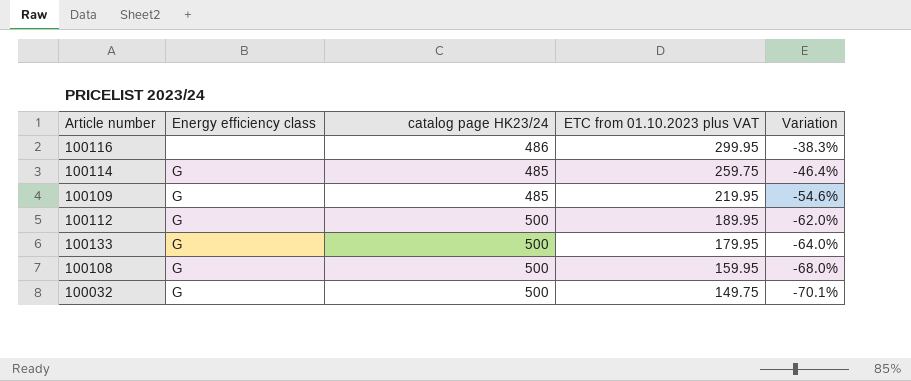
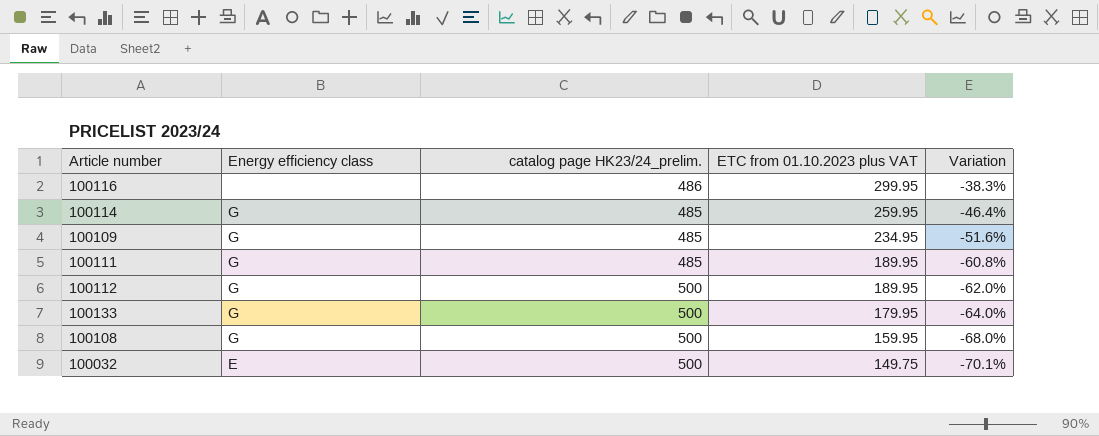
column name: catalog page HK23/24 -> catalog page HK23/24_prelim.
100114 | ETC from 01.10.2023 plus VAT: 259.75 -> 259.95
100109 | ETC from 01.10.2023 plus VAT: 219.95 -> 234.95
100109 | Variation: -54.6% -> -51.6%
row 100111: none -> G | 485 | 189.95 | -60.8%
100032 | Energy efficiency class: G -> E

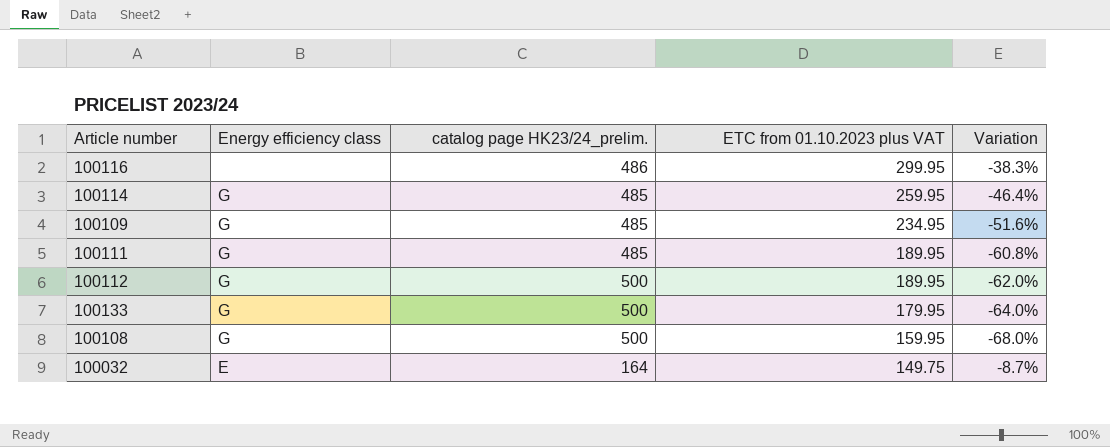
100032 | catalog page HK23/24_prelim.: 500 -> 164
100032 | Variation: -70.1% -> -8.7%

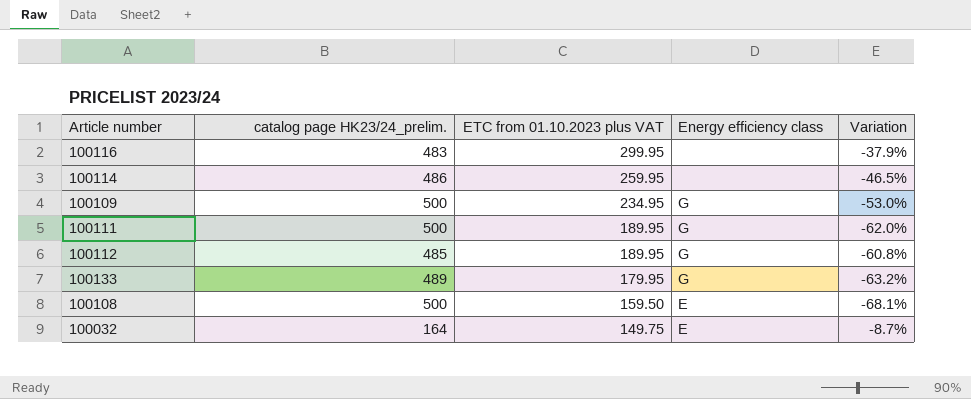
column Energy efficiency class | position: 2 -> 4
100116 | catalog page HK23/24_prelim.: 486 -> 483
100116 | Variation: -38.3% -> -37.9%
100114 | catalog page HK23/24_prelim.: 485 -> 486
100114 | Energy efficiency class: G -> none
100114 | Variation: -46.4% -> -46.5%
100109 | catalog page HK23/24_prelim.: 485 -> 500
100109 | Variation: -51.6% -> -53.0%
100111 | catalog page HK23/24_prelim.: 485 -> 500
100111 | Variation: -60.8% -> -62.0%
100112 | catalog page HK23/24_prelim.: 500 -> 485
100112 | Variation: -62.0% -> -60.8%
100133 | catalog page HK23/24_prelim.: 500 -> 489
100133 | Variation: -64.0% -> -63.2%
100108 | ETC from 01.10.2023 plus VAT: 159.95 -> 159.50
100108 | Energy efficiency class: G -> E
100108 | Variation: -68.0% -> -68.1%

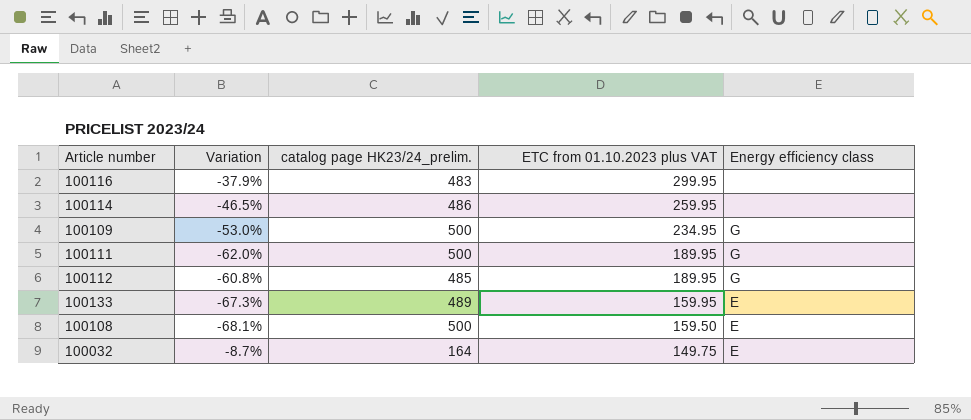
column Variation | position: 5 -> 2
100133 | Variation: -63.2% -> -67.3%
100133 | ETC from 01.10.2023 plus VAT: 179.95 -> 159.95
100133 | Energy efficiency class: G -> E

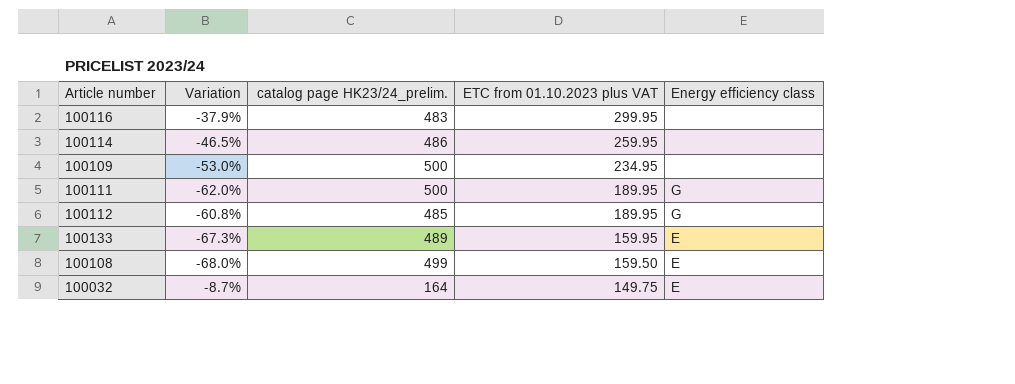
100109 | Energy efficiency class: G -> none
100108 | Variation: -68.1% -> -68.0%
100108 | catalog page HK23/24_prelim.: 500 -> 499

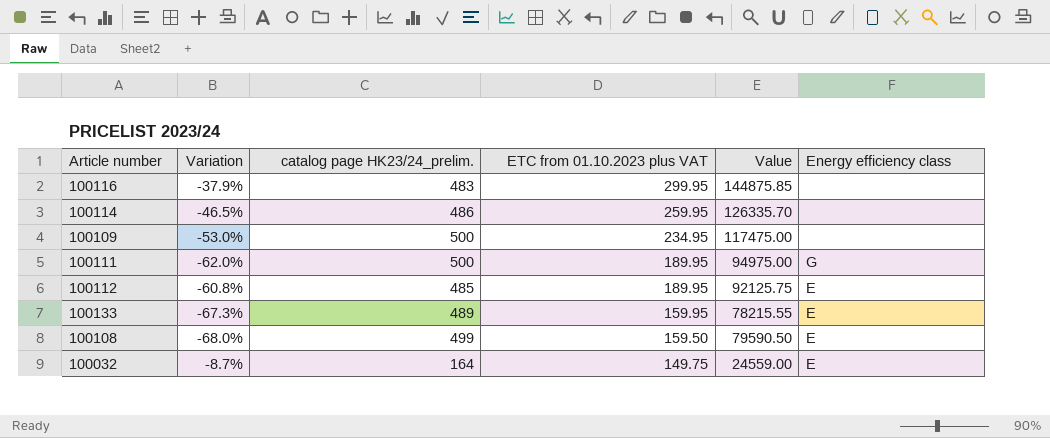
column Value | formula: none -> [catalog page HK23/24_prelim.] * [ETC from 01.10.2023 plus VAT]
100112 | Energy efficiency class: G -> E

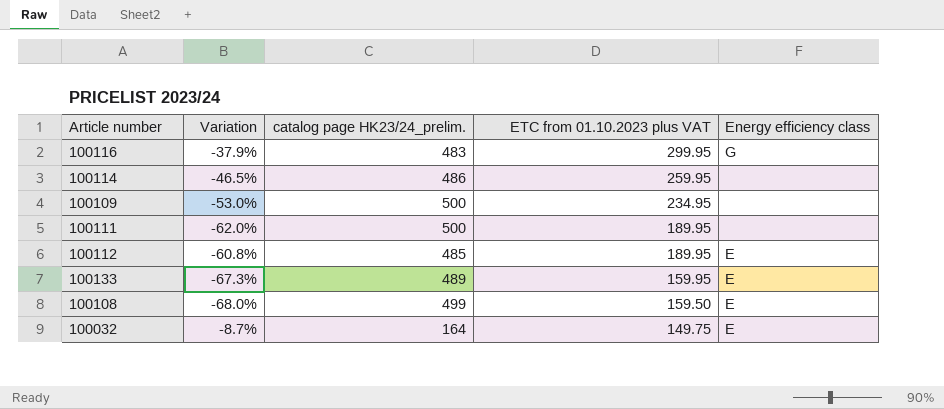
column Value | formula: [catalog page HK23/24_prelim.] * [ETC from 01.10.2023 plus VAT] -> none
100116 | Energy efficiency class: none -> G
100111 | Energy efficiency class: G -> none

